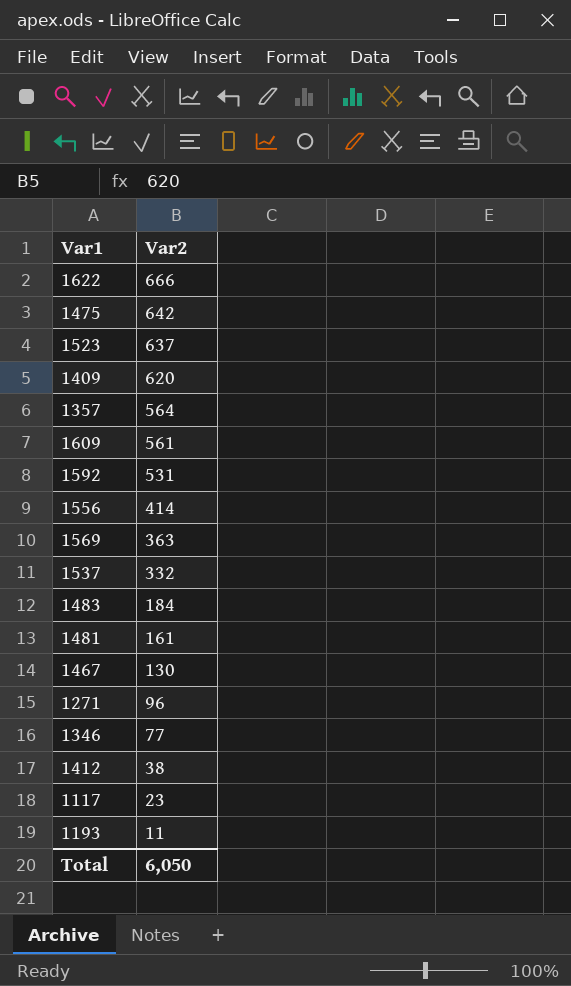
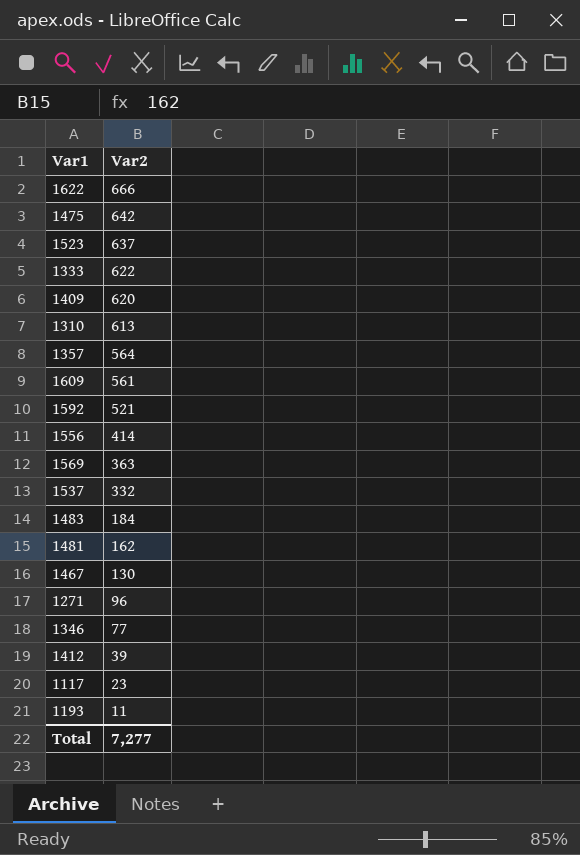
row 1333: none -> 622
row 1310: none -> 613
1592 | Var2: 531 -> 521
1481 | Var2: 161 -> 162
1412 | Var2: 38 -> 39
Total | Var2: 6,050 -> 7,277

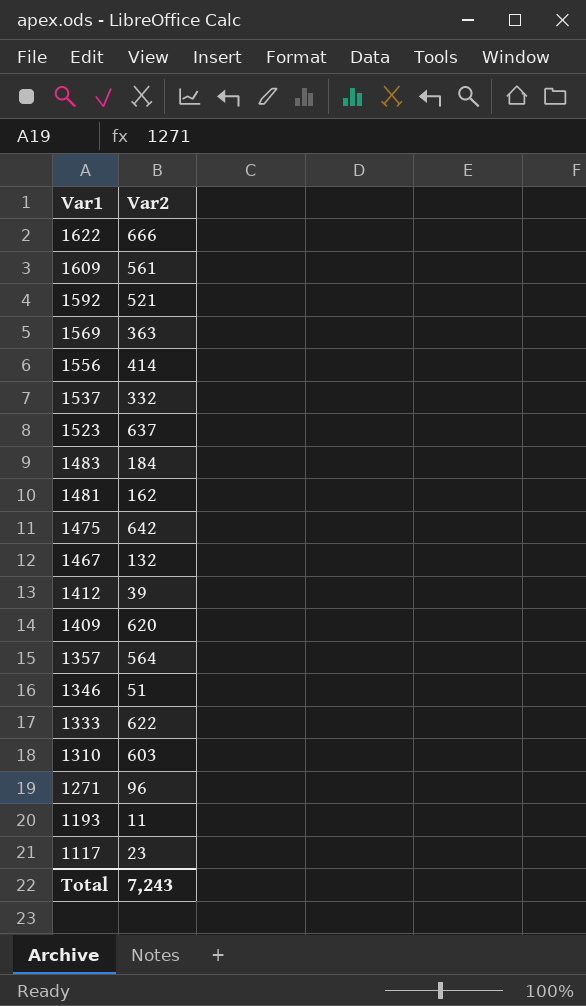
row order: Var2 descending -> Var1 descending
1467 | Var2: 130 -> 132
1346 | Var2: 77 -> 51
1310 | Var2: 613 -> 603
Total | Var2: 7,277 -> 7,243

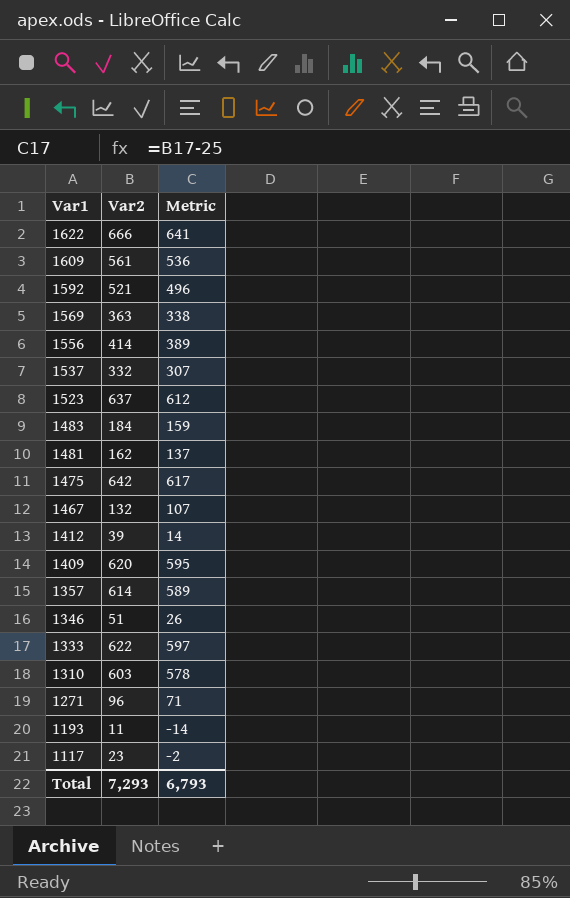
column Metric | formula: none -> [Var2] - 25
1357 | Var2: 564 -> 614
Total | Var2: 7,243 -> 7,293

